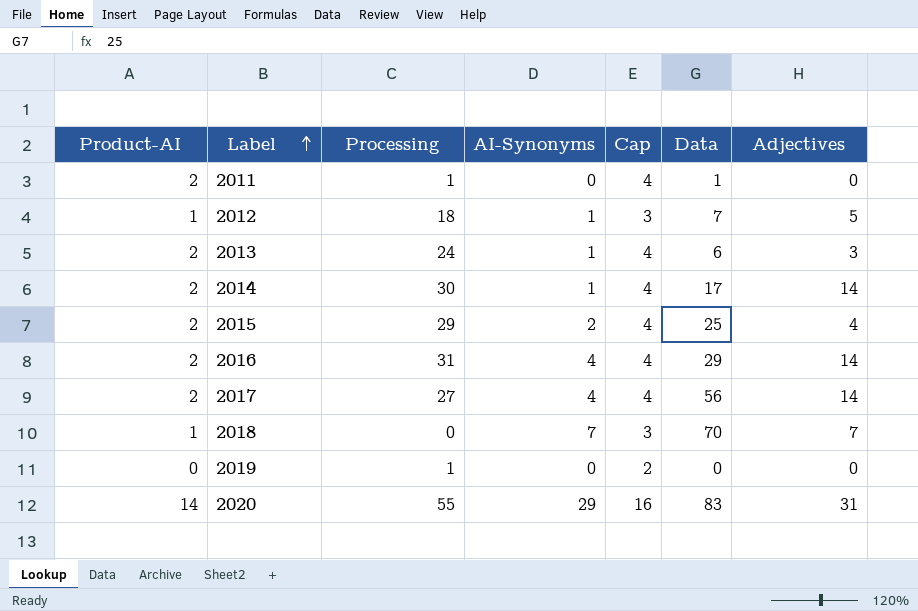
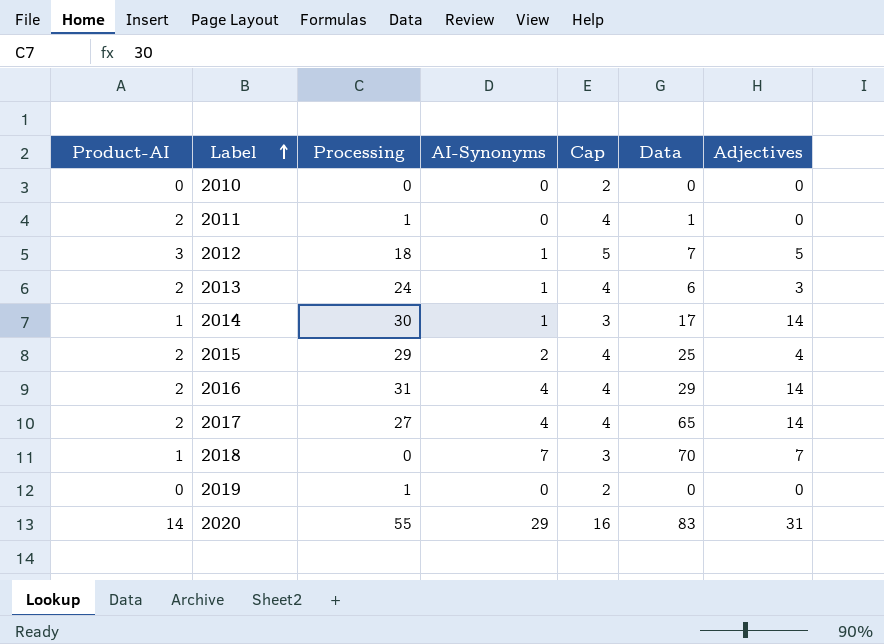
row 2010: none -> 0 | 0 | 0 | 2 | 0 | 0
2012 | Product-AI: 1 -> 3
2012 | Cap: 3 -> 5
2014 | Product-AI: 2 -> 1
2014 | Cap: 4 -> 3
2017 | Data: 56 -> 65

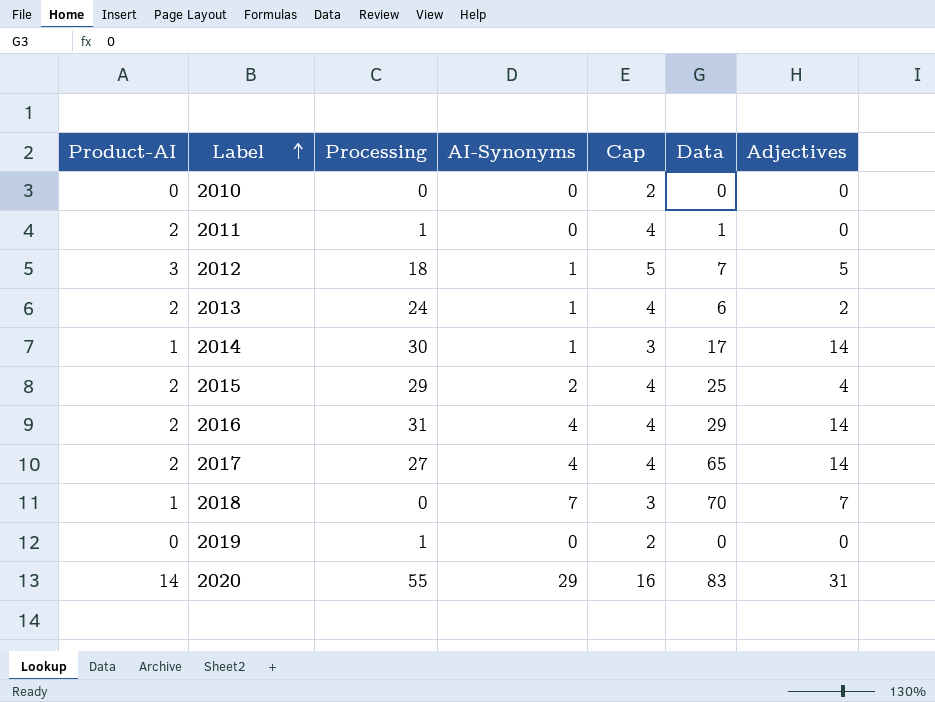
2013 | Adjectives: 3 -> 2

